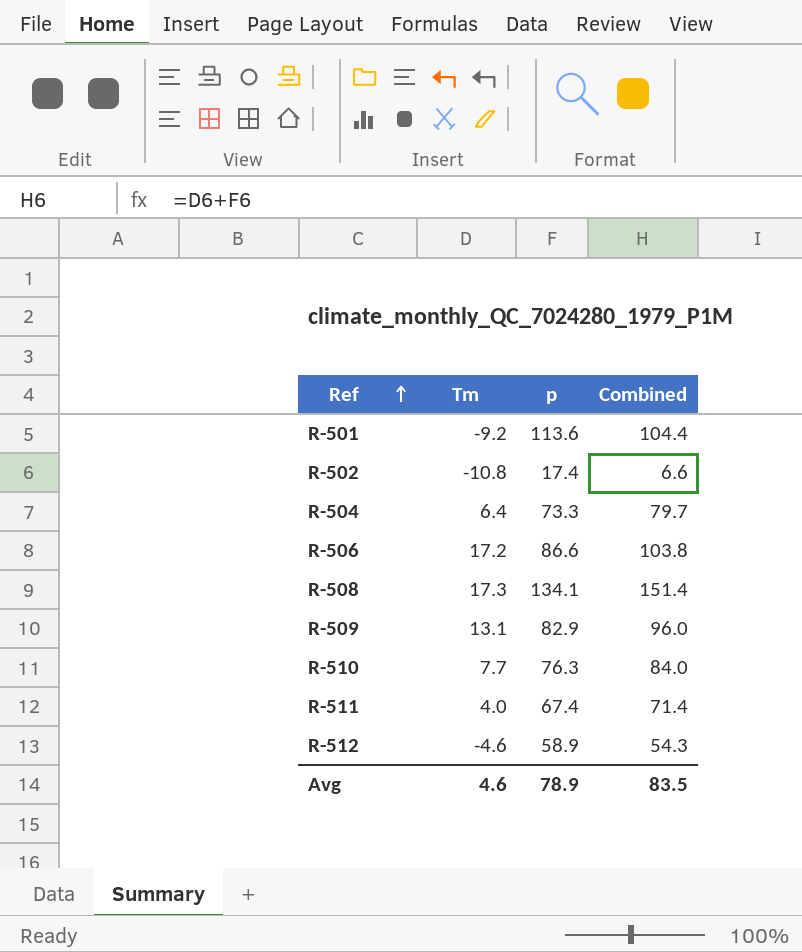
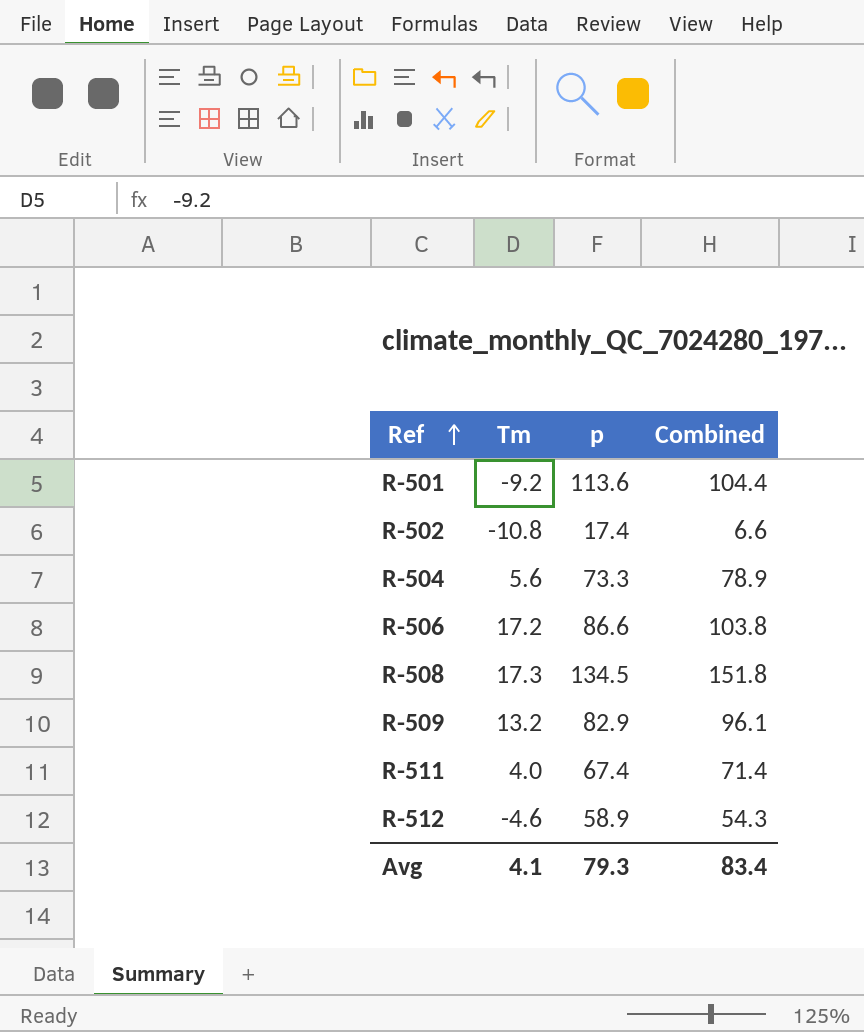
row R-510: 7.7 | 76.3 | 84.0 -> none
R-504 | Tm: 6.4 -> 5.6
R-504 | Combined: 79.7 -> 78.9
R-508 | p: 134.1 -> 134.5
R-508 | Combined: 151.4 -> 151.8
R-509 | Tm: 13.1 -> 13.2
R-509 | Combined: 96.0 -> 96.1
Avg | Tm: 4.6 -> 4.1
Avg | p: 78.9 -> 79.3
Avg | Combined: 83.5 -> 83.4

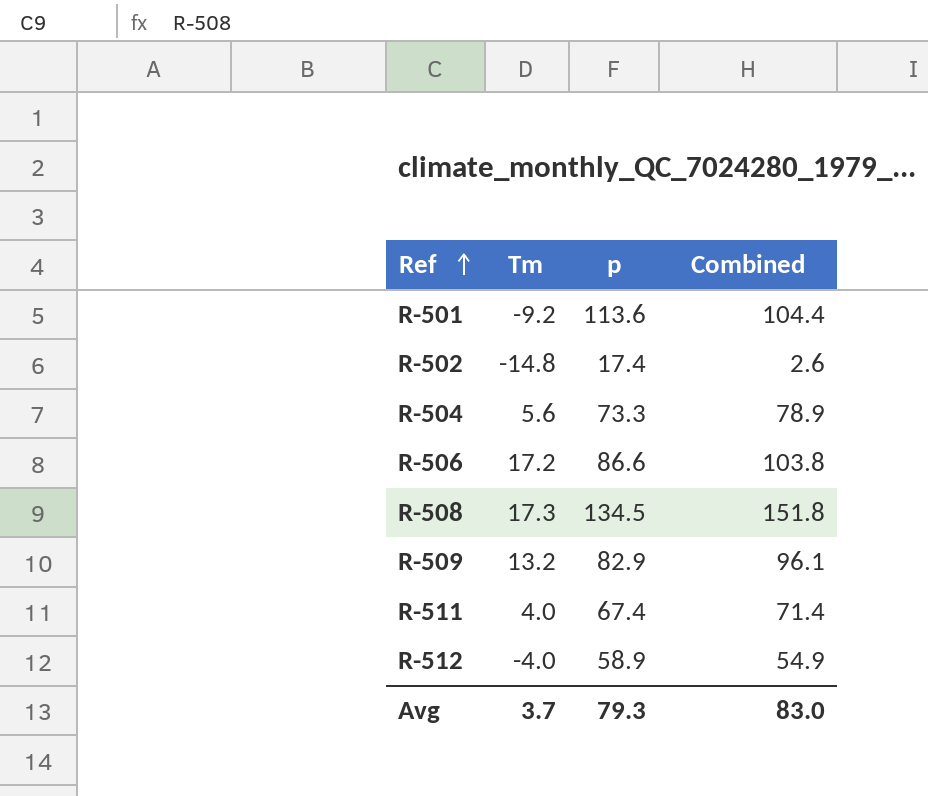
R-502 | Tm: -10.8 -> -14.8
R-502 | Combined: 6.6 -> 2.6
R-512 | Tm: -4.6 -> -4.0
R-512 | Combined: 54.3 -> 54.9
Avg | Tm: 4.1 -> 3.7
Avg | Combined: 83.4 -> 83.0

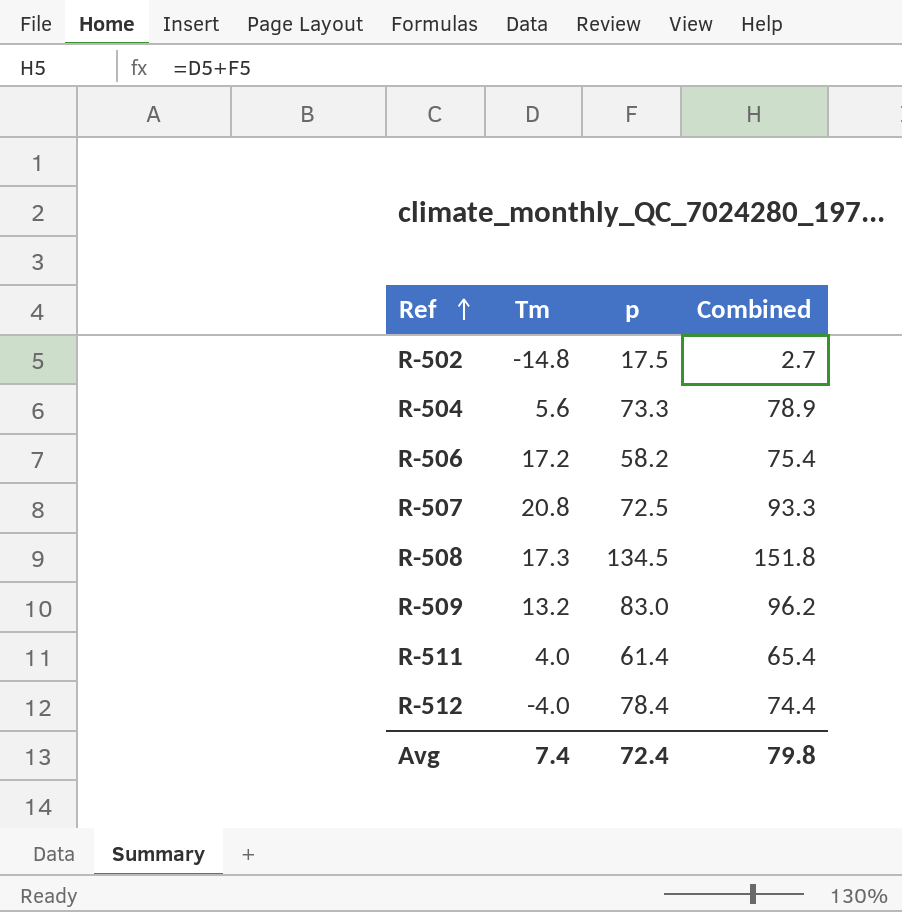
row R-501: -9.2 | 113.6 | 104.4 -> none
R-502 | p: 17.4 -> 17.5
R-502 | Combined: 2.6 -> 2.7
R-506 | p: 86.6 -> 58.2
R-506 | Combined: 103.8 -> 75.4
row R-507: none -> 20.8 | 72.5 | 93.3
R-509 | p: 82.9 -> 83.0
R-509 | Combined: 96.1 -> 96.2
R-511 | p: 67.4 -> 61.4
R-511 | Combined: 71.4 -> 65.4
R-512 | p: 58.9 -> 78.4
R-512 | Combined: 54.9 -> 74.4
Avg | Tm: 3.7 -> 7.4
Avg | p: 79.3 -> 72.4
Avg | Combined: 83.0 -> 79.8

